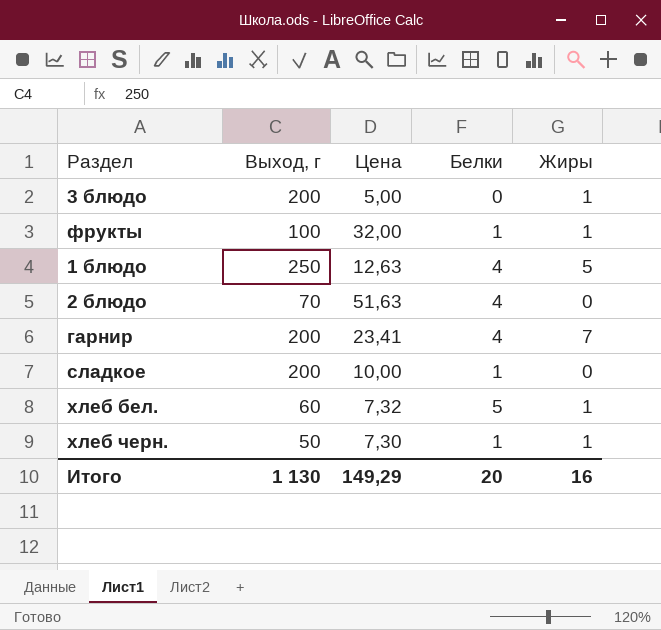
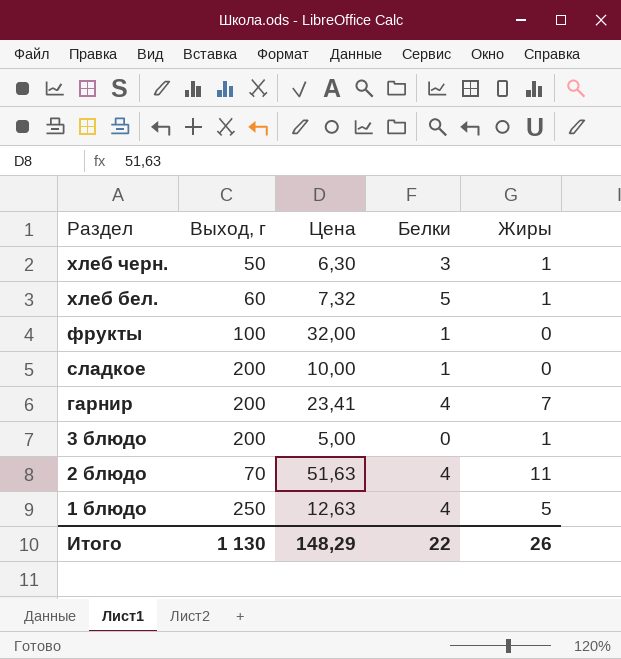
row order: none -> Раздел descending
хлеб черн. | Цена: 7,30 -> 6,30
хлеб черн. | Белки: 1 -> 3
фрукты | Жиры: 1 -> 0
2 блюдо | Жиры: 0 -> 11
Итого | Цена: 149,29 -> 148,29
Итого | Белки: 20 -> 22
Итого | Жиры: 16 -> 26

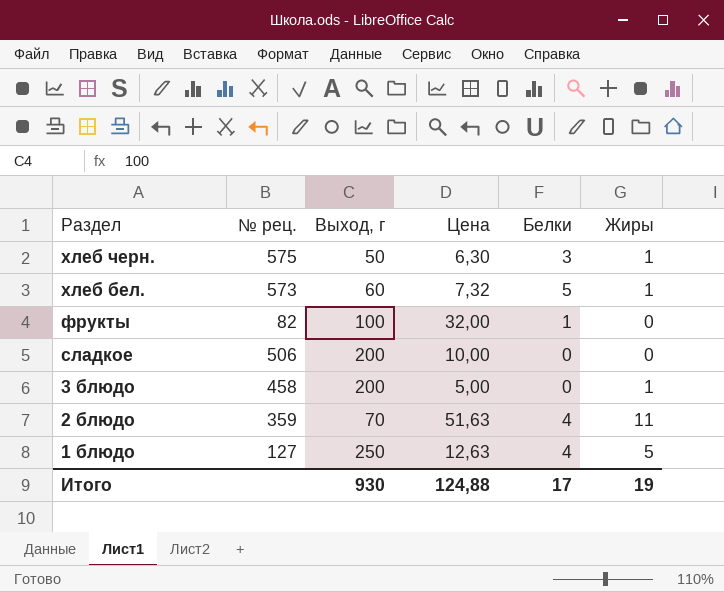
column № рец. | position: none -> 2
row гарнир: 200 | 23,41 | 4 | 7 -> none
сладкое | Белки: 1 -> 0
Итого | Выход, г: 1 130 -> 930
Итого | Цена: 148,29 -> 124,88
Итого | Белки: 22 -> 17
Итого | Жиры: 26 -> 19

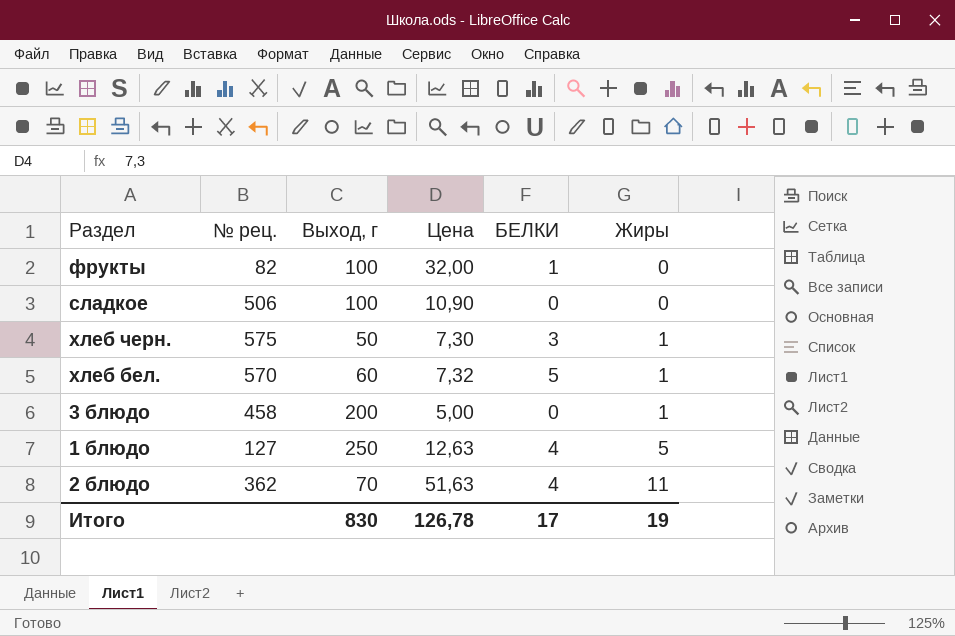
row order: Раздел descending -> Жиры ascending
column name: Белки -> БЕЛКИ
сладкое | Выход, г: 200 -> 100
сладкое | Цена: 10,00 -> 10,90
хлеб черн. | Цена: 6,30 -> 7,30
хлеб бел. | № рец.: 573 -> 570
2 блюдо | № рец.: 359 -> 362
Итого | Выход, г: 930 -> 830
Итого | Цена: 124,88 -> 126,78

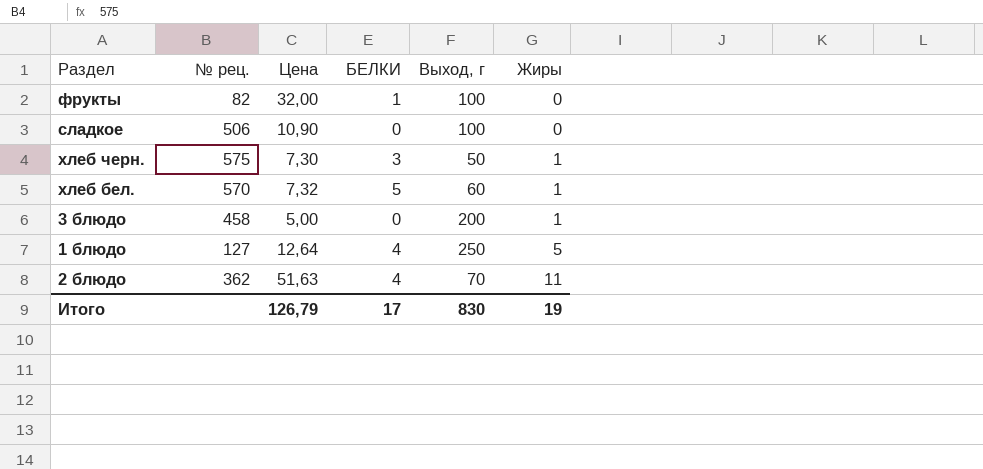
column Выход, г | position: 3 -> 5
1 блюдо | Цена: 12,63 -> 12,64
Итого | Цена: 126,78 -> 126,79

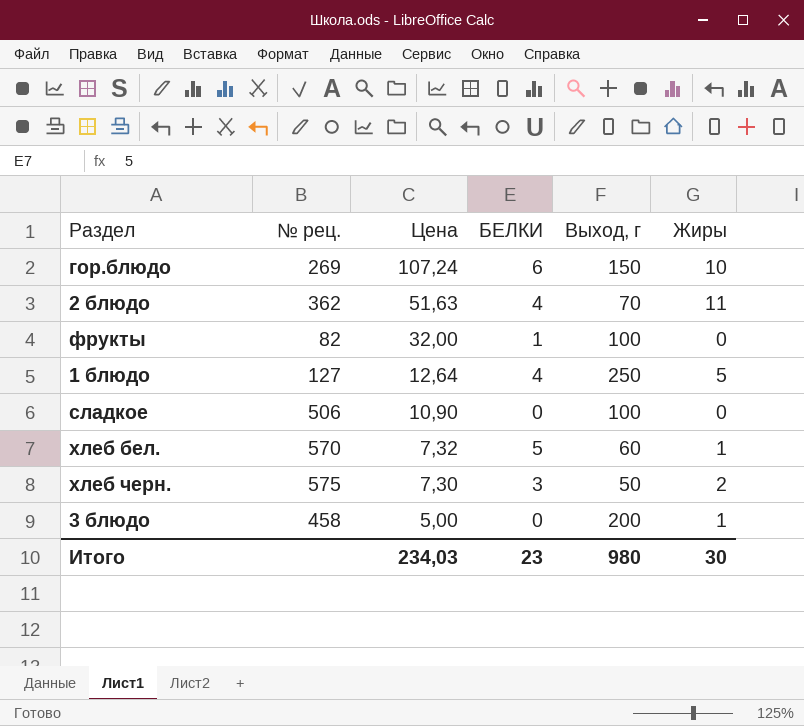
row order: Жиры ascending -> Цена descending
row гор.блюдо: none -> 269 | 107,24 | 6 | 150 | 10
хлеб черн. | Жиры: 1 -> 2
Итого | Цена: 126,79 -> 234,03
Итого | БЕЛКИ: 17 -> 23
Итого | Выход, г: 830 -> 980
Итого | Жиры: 19 -> 30

